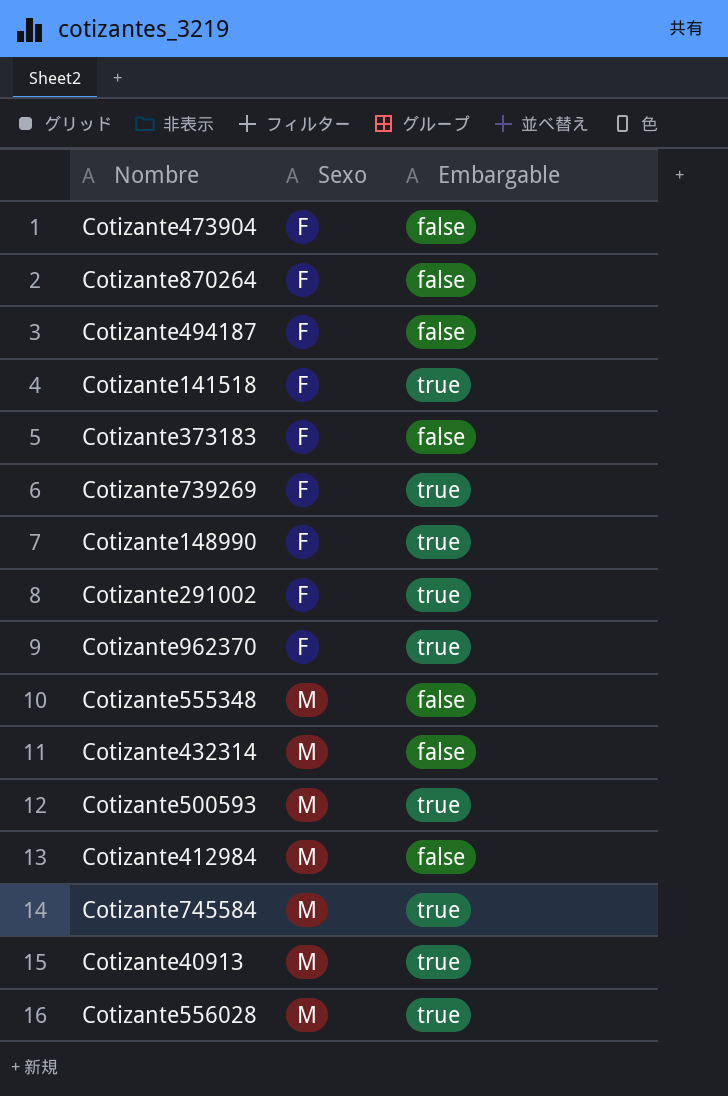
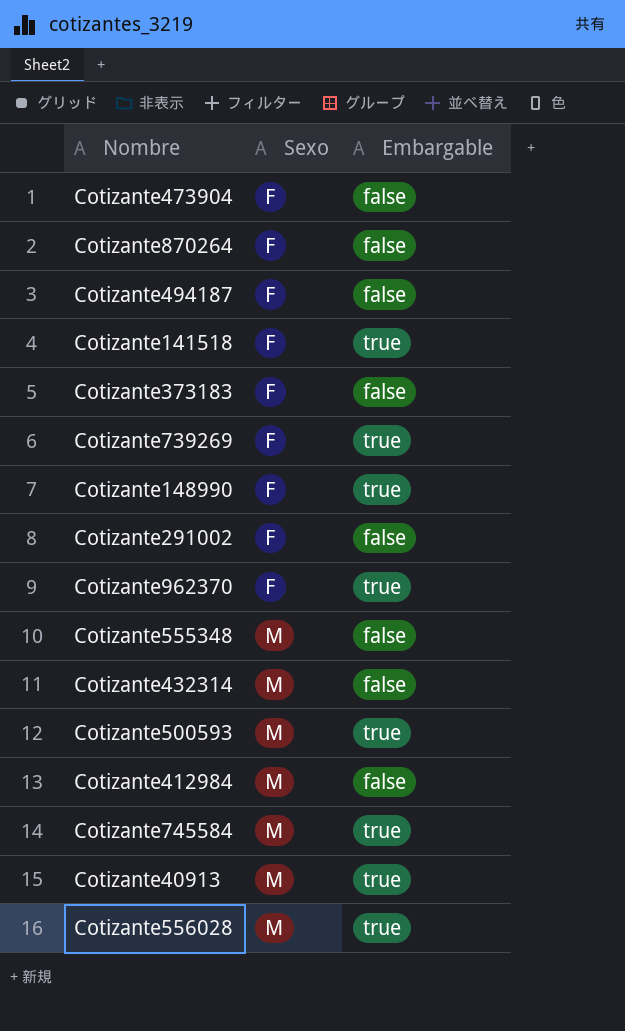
Cotizante291002 | Embargable: true -> false

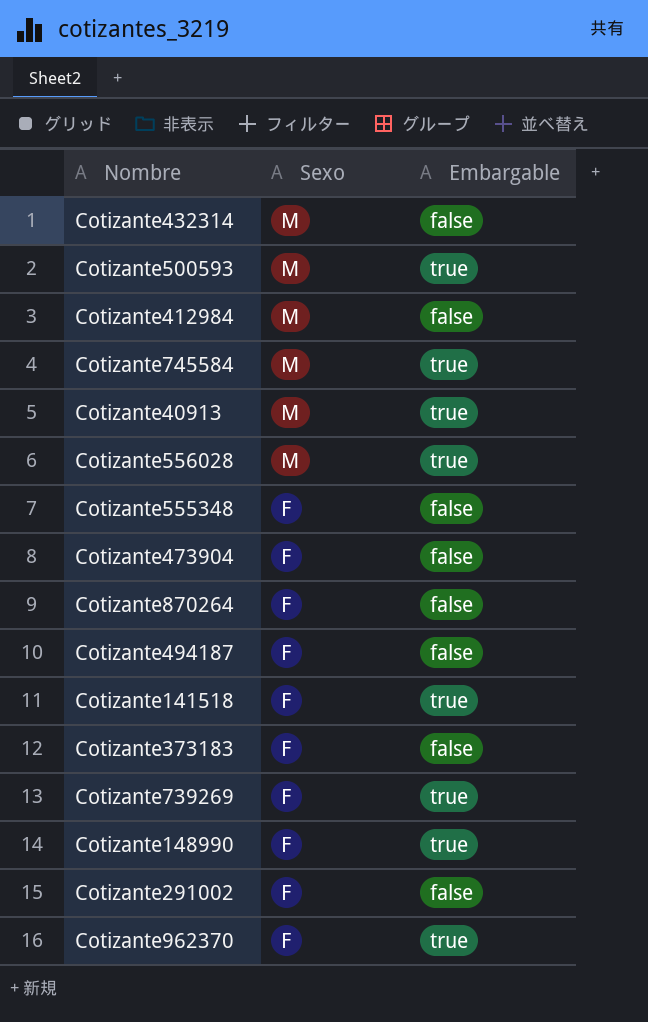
row order: Sexo ascending -> Sexo descending
Cotizante555348 | Sexo: M -> F

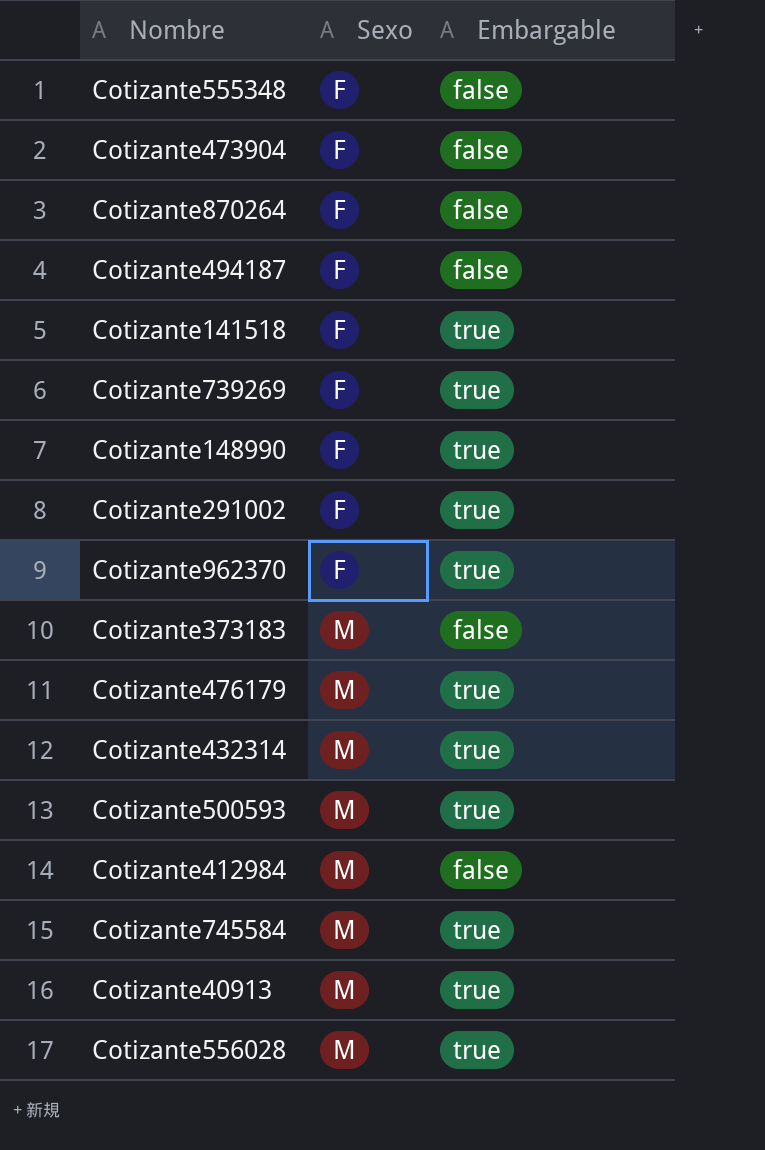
row order: Sexo descending -> Sexo ascending
Cotizante291002 | Embargable: false -> true
Cotizante373183 | Sexo: F -> M
row Cotizante476179: none -> M | true
Cotizante432314 | Embargable: false -> true

